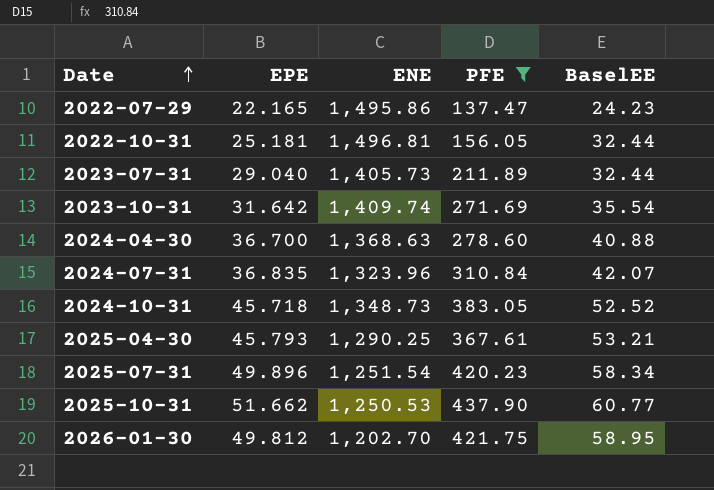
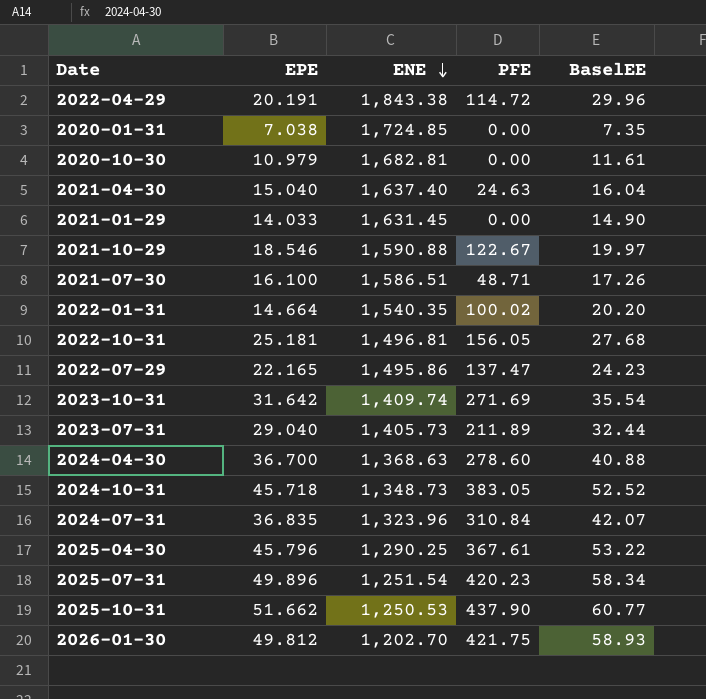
filter: PFE >= 137.47 -> none
row order: Date ascending -> ENE descending
2022-10-31 | BaselEE: 32.44 -> 27.68
2025-04-30 | EPE: 45.793 -> 45.796
2025-04-30 | BaselEE: 53.21 -> 53.22
2026-01-30 | BaselEE: 58.95 -> 58.93

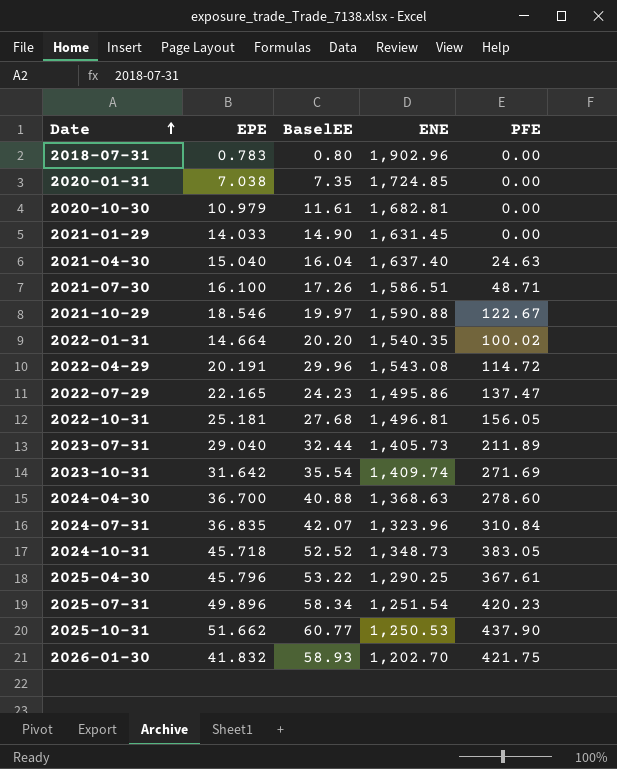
row order: ENE descending -> Date ascending
column BaselEE | position: 5 -> 3
row 2018-07-31: none -> 0.783 | 0.80 | 1,902.96 | 0.00
2022-04-29 | ENE: 1,843.38 -> 1,543.08
2026-01-30 | EPE: 49.812 -> 41.832

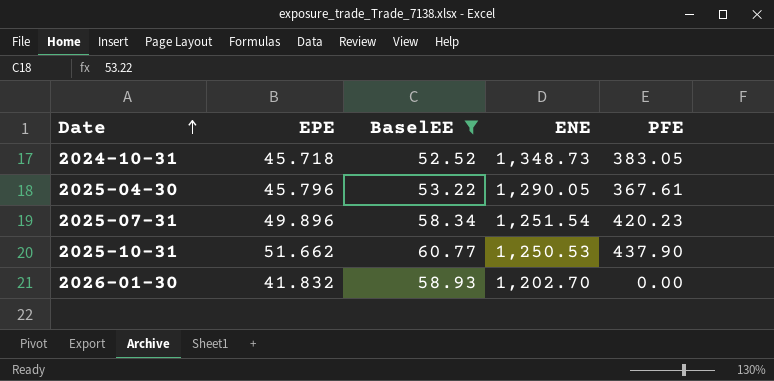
filter: none -> BaselEE >= 52.52
2025-04-30 | ENE: 1,290.25 -> 1,290.05
2026-01-30 | PFE: 421.75 -> 0.00

